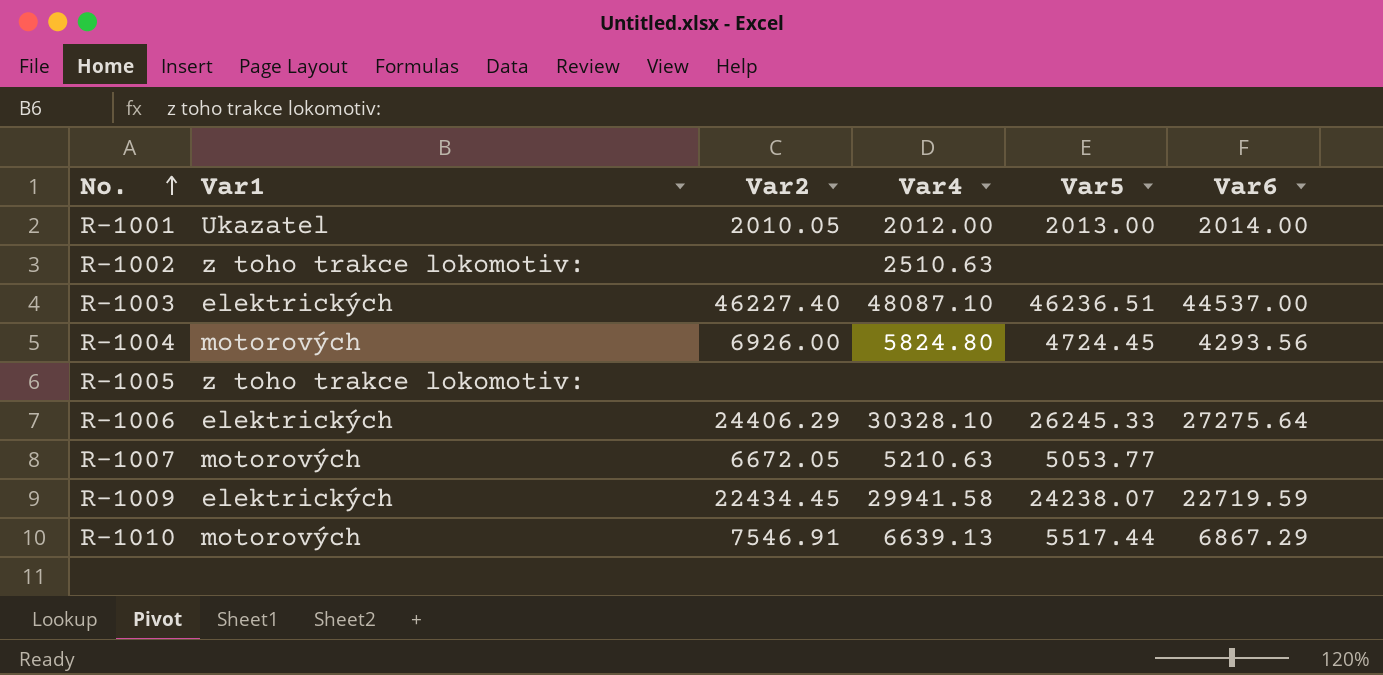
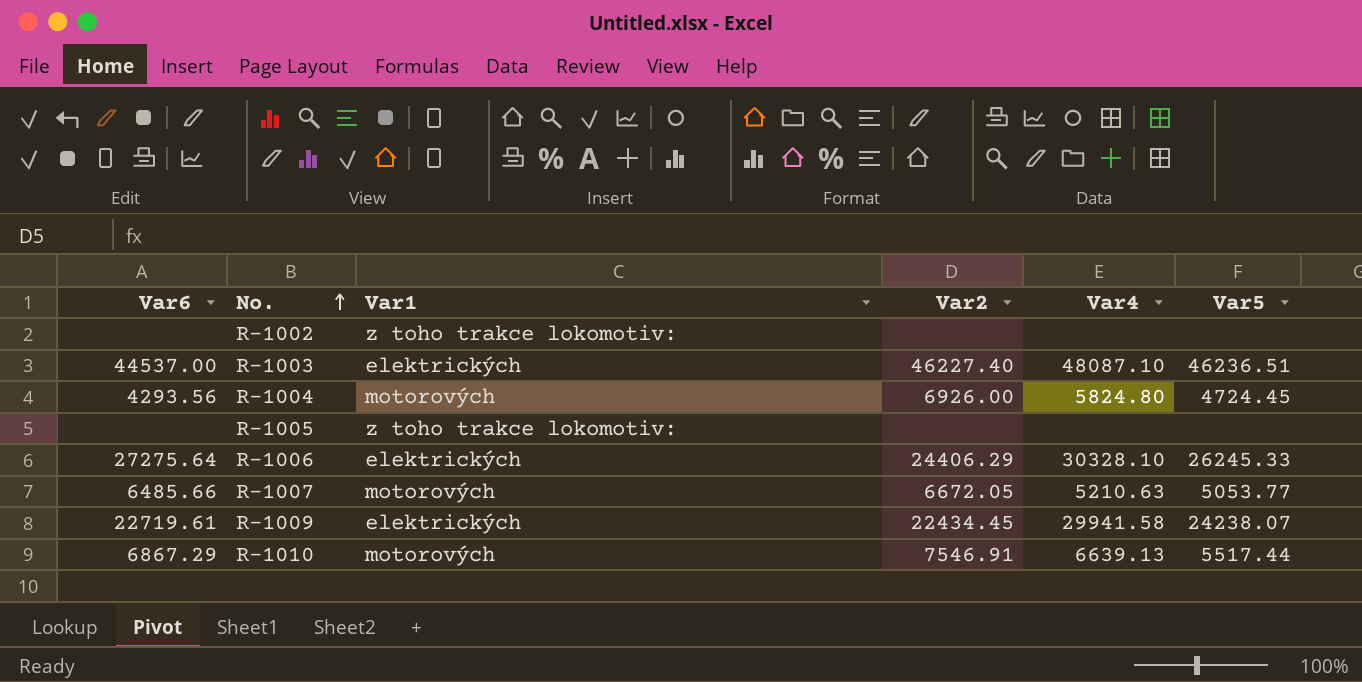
column Var6 | position: 6 -> 1
row R-1001: Ukazatel | 2010.05 | 2012.00 | 2013.00 | 2014.00 -> none
R-1002 | Var4: 2510.63 -> none
R-1007 | Var6: none -> 6485.66
R-1009 | Var6: 22719.59 -> 22719.61

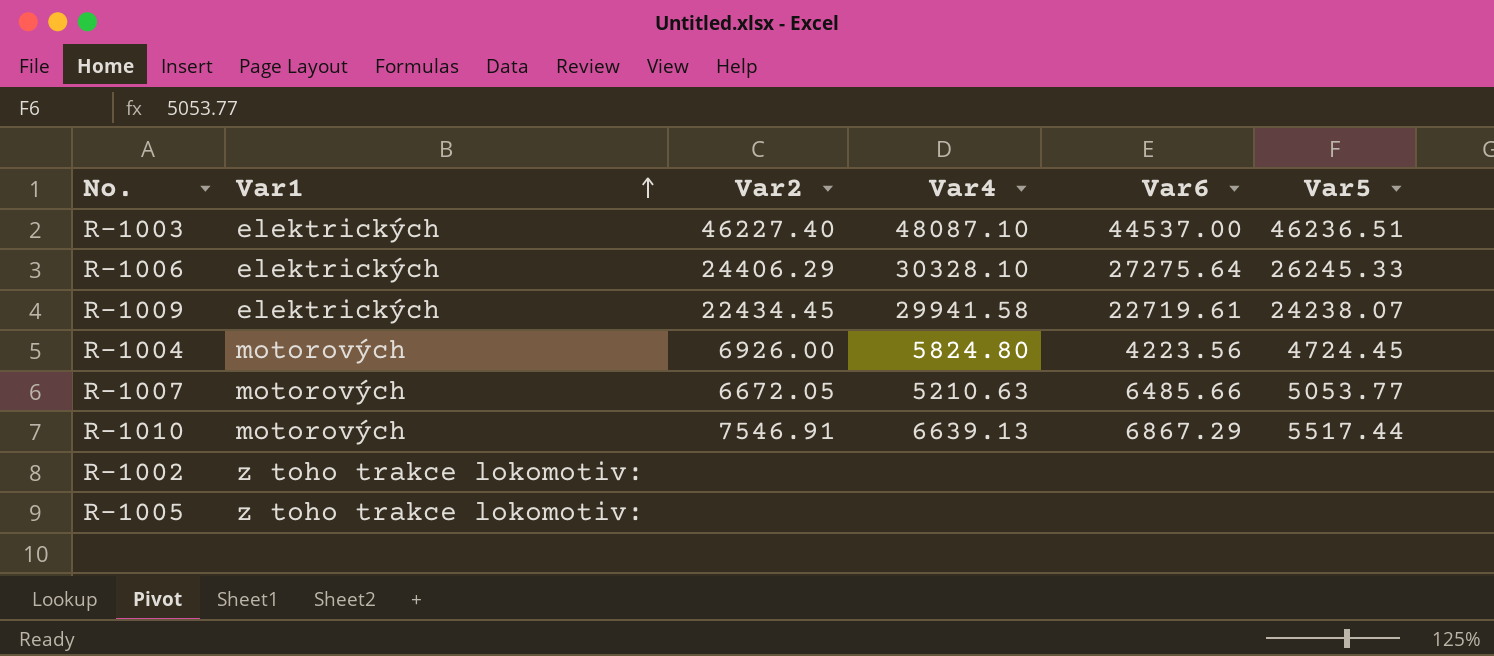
row order: No. ascending -> Var1 ascending
column Var6 | position: 1 -> 5
R-1004 | Var6: 4293.56 -> 4223.56

